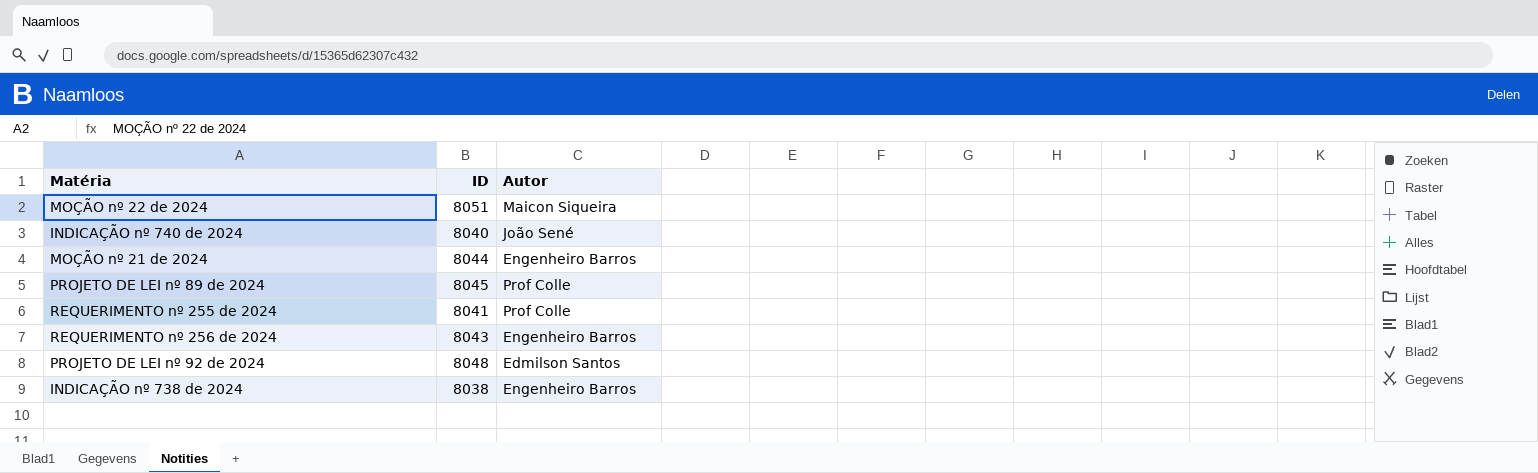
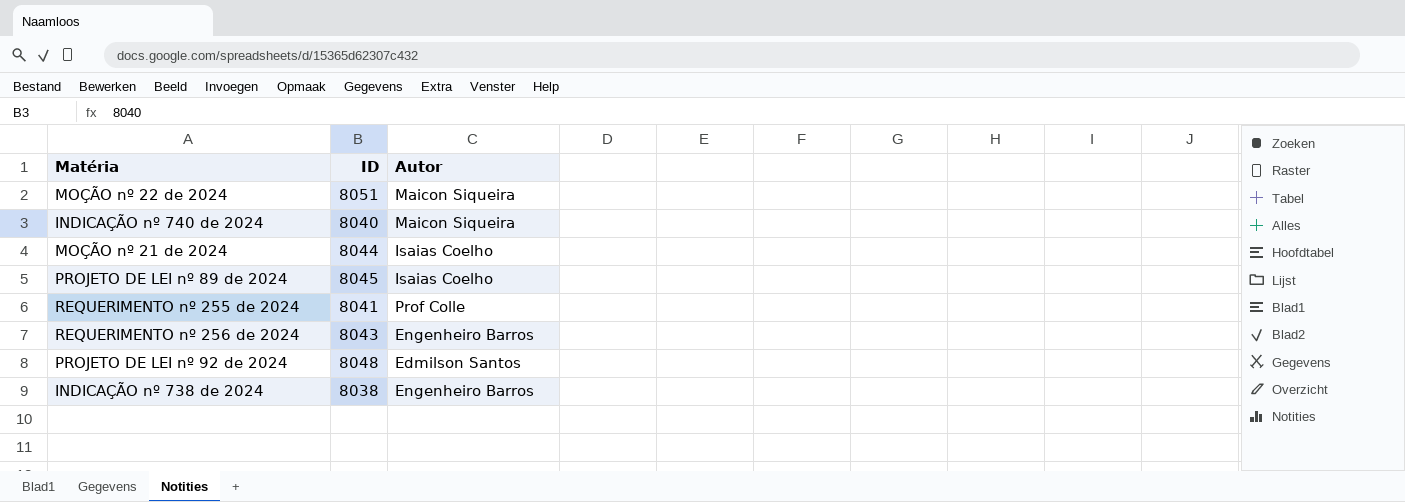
INDICAÇÃO nº 740 de 2024 | Autor: João Sené -> Maicon Siqueira
MOÇÃO nº 21 de 2024 | Autor: Engenheiro Barros -> Isaias Coelho
PROJETO DE LEI nº 89 de 2024 | Autor: Prof Colle -> Isaias Coelho

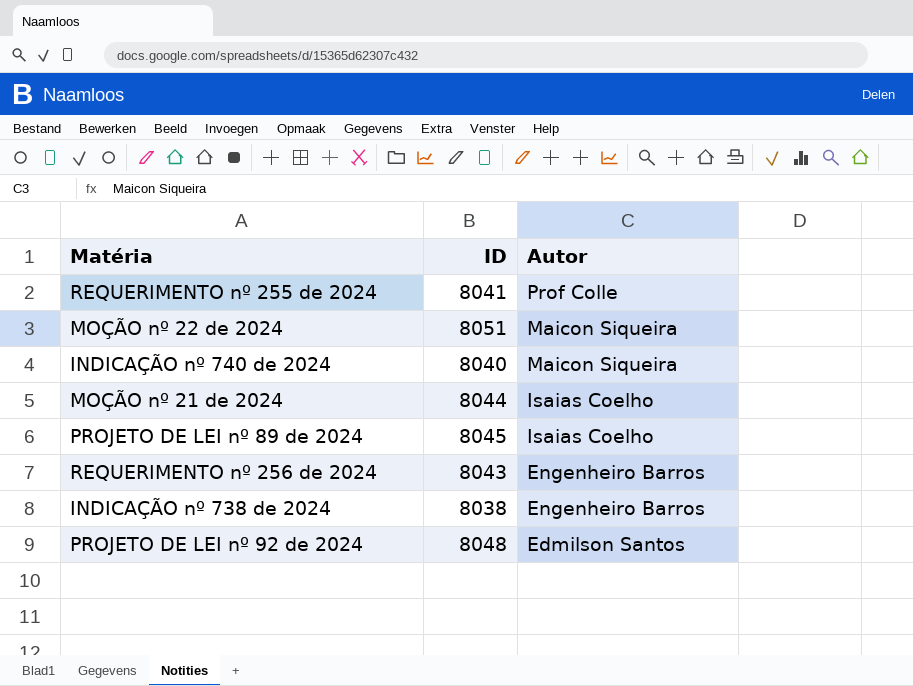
row order: none -> Autor descending

